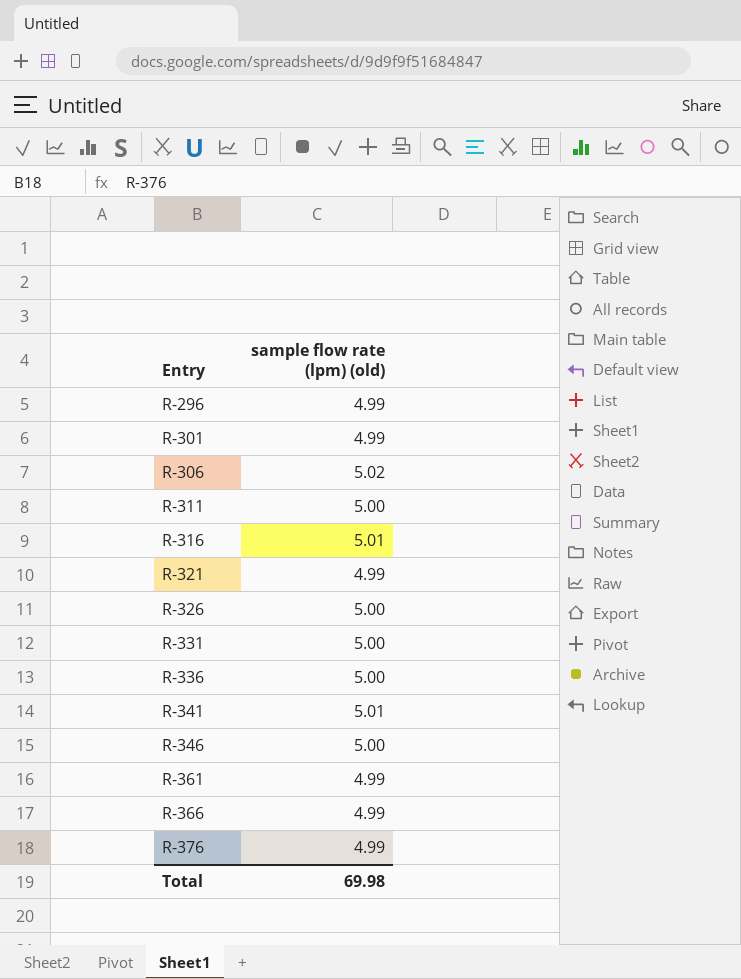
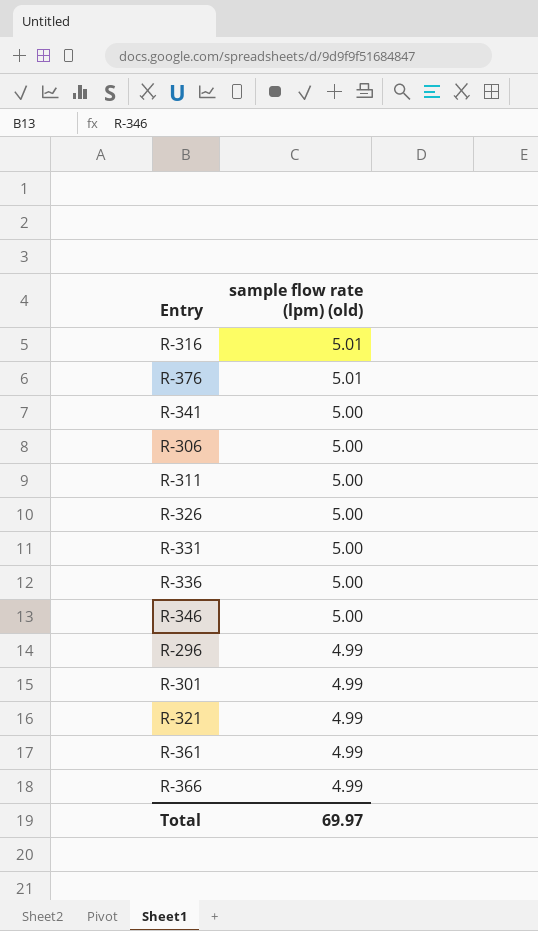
row order: Entry ascending -> sample flow rate (lpm) (old) descending
R-376 | sample flow rate (lpm) (old): 4.99 -> 5.01
R-341 | sample flow rate (lpm) (old): 5.01 -> 5.00
R-306 | sample flow rate (lpm) (old): 5.02 -> 5.00
Total | sample flow rate (lpm) (old): 69.98 -> 69.97

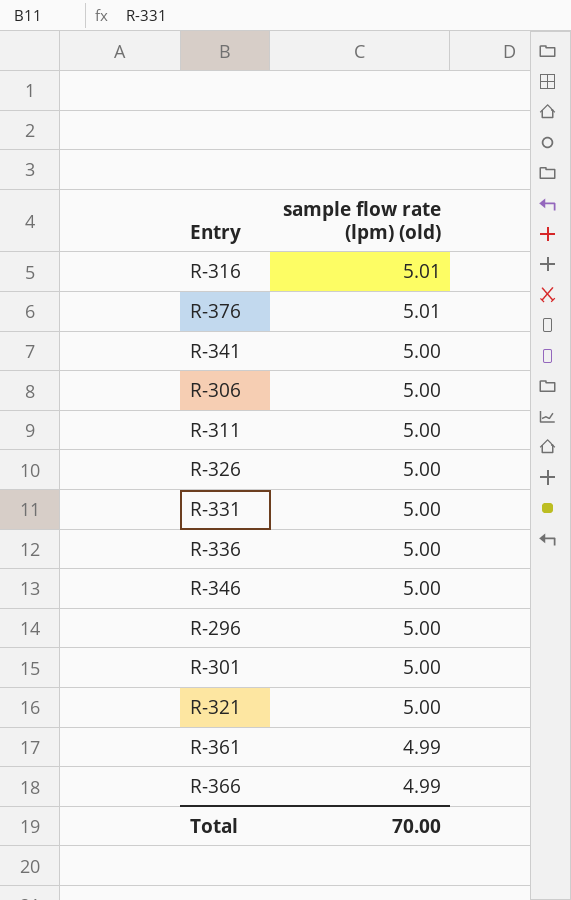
R-296 | sample flow rate (lpm) (old): 4.99 -> 5.00
R-301 | sample flow rate (lpm) (old): 4.99 -> 5.00
R-321 | sample flow rate (lpm) (old): 4.99 -> 5.00
Total | sample flow rate (lpm) (old): 69.97 -> 70.00

